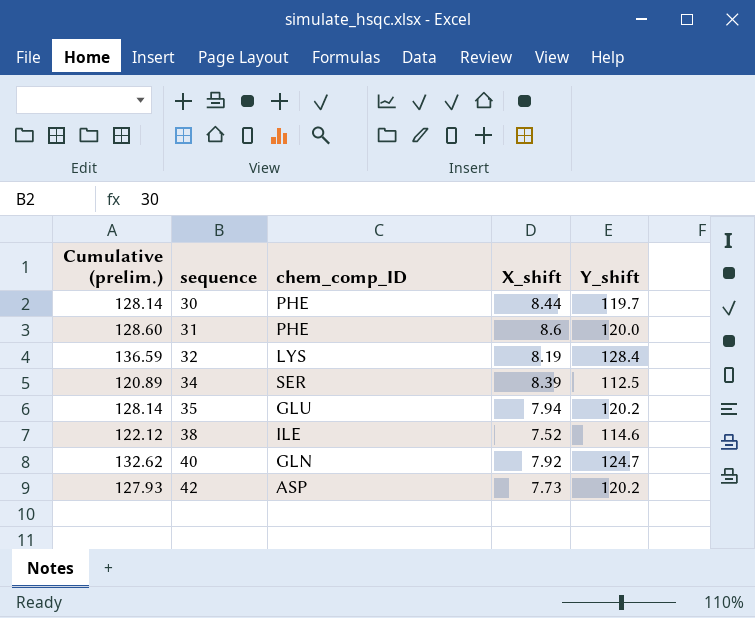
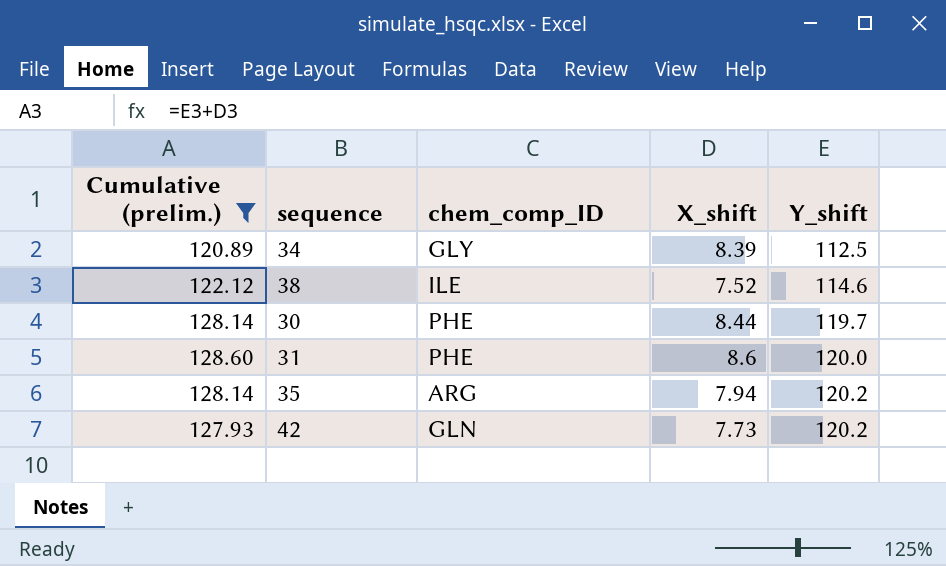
filter: none -> Cumulative (prelim.) <= 128.60
row order: sequence ascending -> Y_shift ascending
34 | chem_comp_ID: SER -> GLY
35 | chem_comp_ID: GLU -> ARG
42 | chem_comp_ID: ASP -> GLN

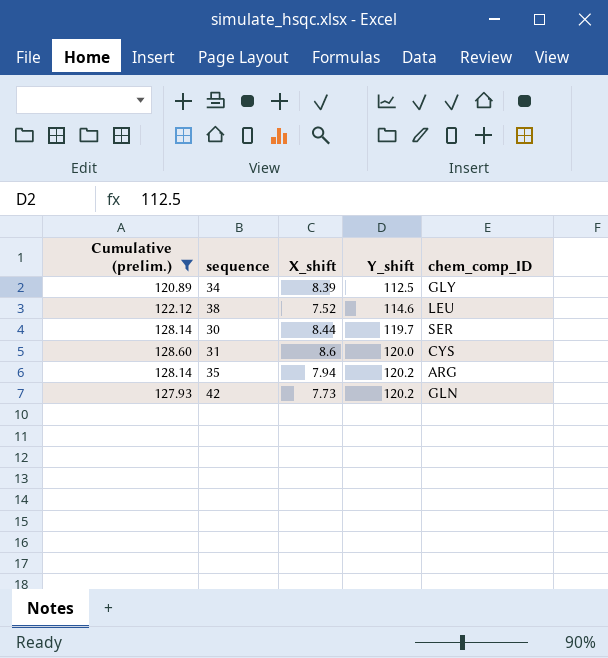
column chem_comp_ID | position: 3 -> 5
38 | chem_comp_ID: ILE -> LEU
30 | chem_comp_ID: PHE -> SER
31 | chem_comp_ID: PHE -> CYS

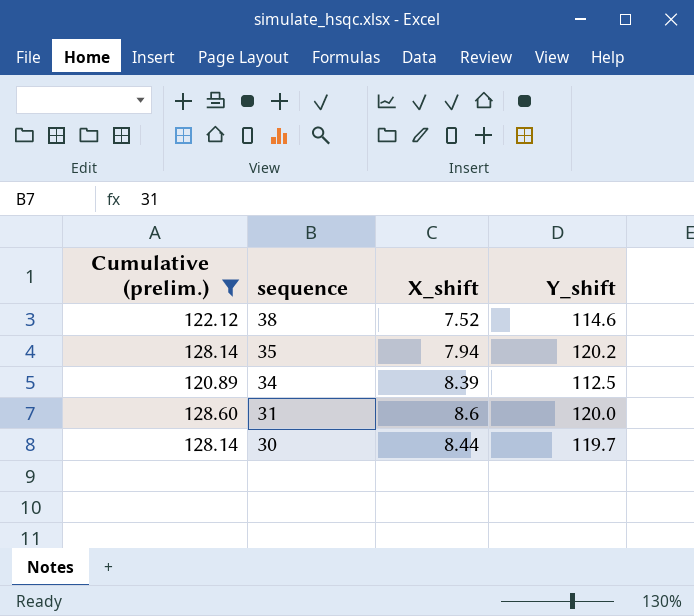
row order: Y_shift ascending -> sequence descending
column chem_comp_ID | position: 5 -> none
row 42: 127.93 | 7.73 | 120.2 | GLN -> none

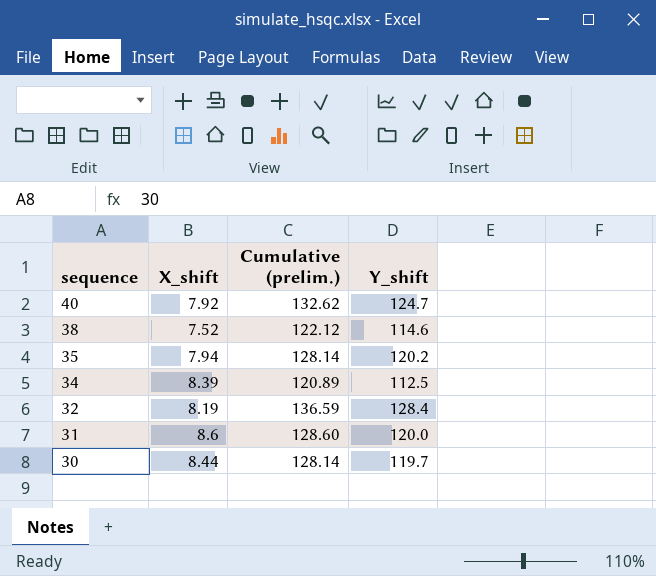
filter: Cumulative (prelim.) <= 128.60 -> none
column Cumulative (prelim.) | position: 1 -> 3

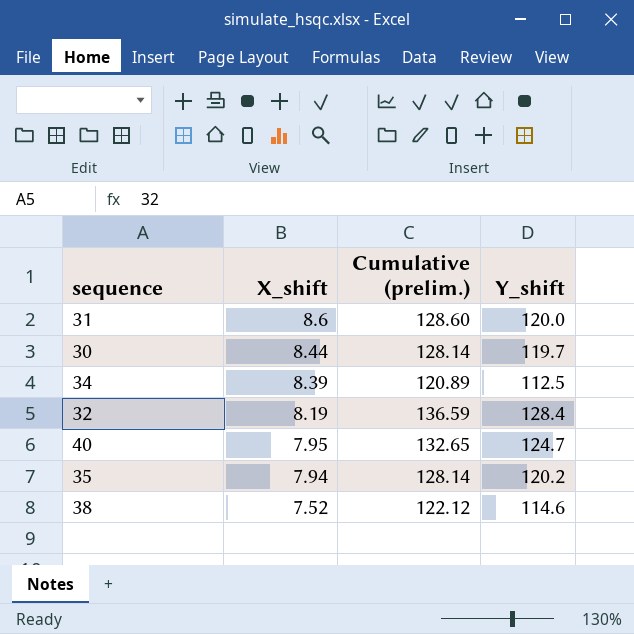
row order: sequence descending -> X_shift descending
40 | X_shift: 7.92 -> 7.95
40 | Cumulative (prelim.): 132.62 -> 132.65

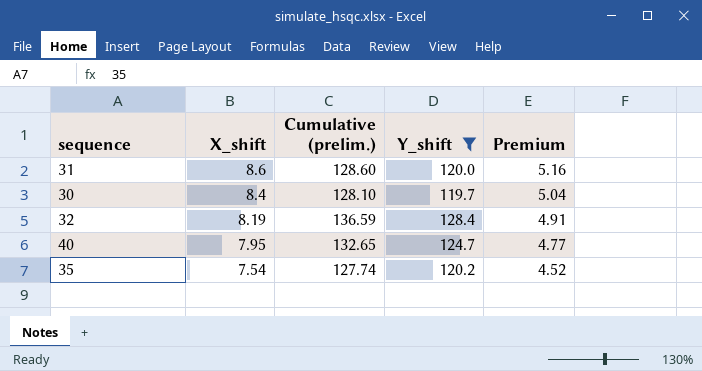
filter: none -> Y_shift >= 119.7
column Premium | formula: none -> [X_shift] * 0.6
30 | X_shift: 8.44 -> 8.4
30 | Cumulative (prelim.): 128.14 -> 128.10
35 | X_shift: 7.94 -> 7.54
35 | Cumulative (prelim.): 128.14 -> 127.74

